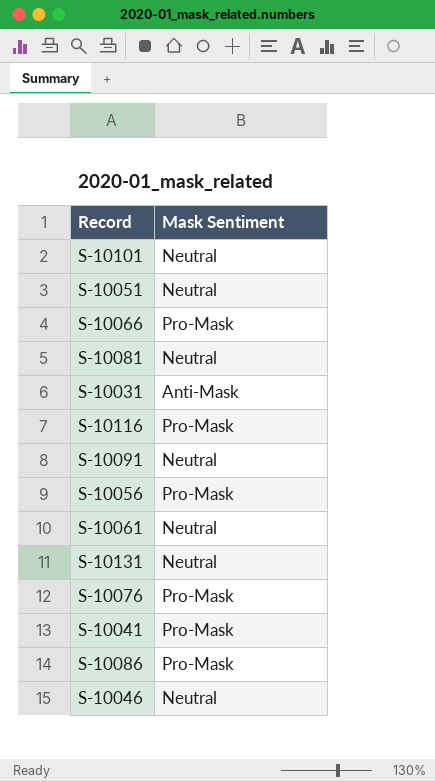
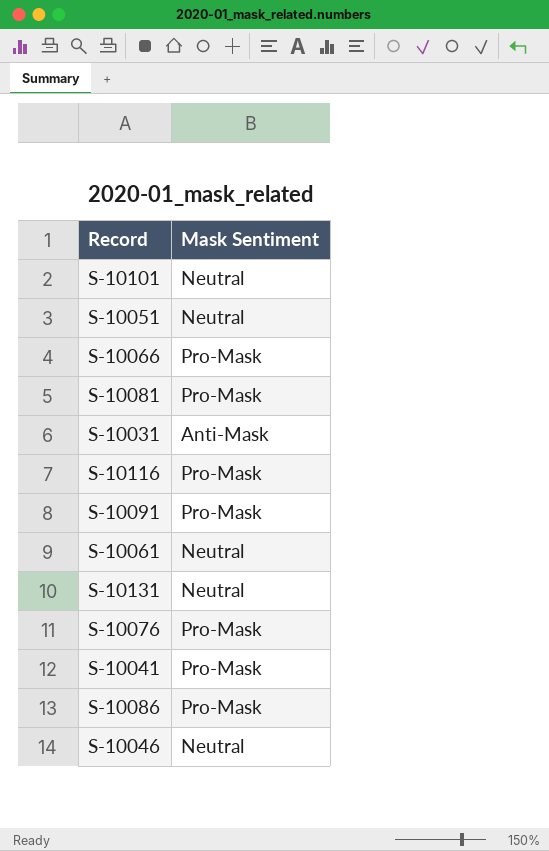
row S-10056: Pro-Mask -> none
S-10081 | Mask Sentiment: Neutral -> Pro-Mask
S-10091 | Mask Sentiment: Neutral -> Pro-Mask

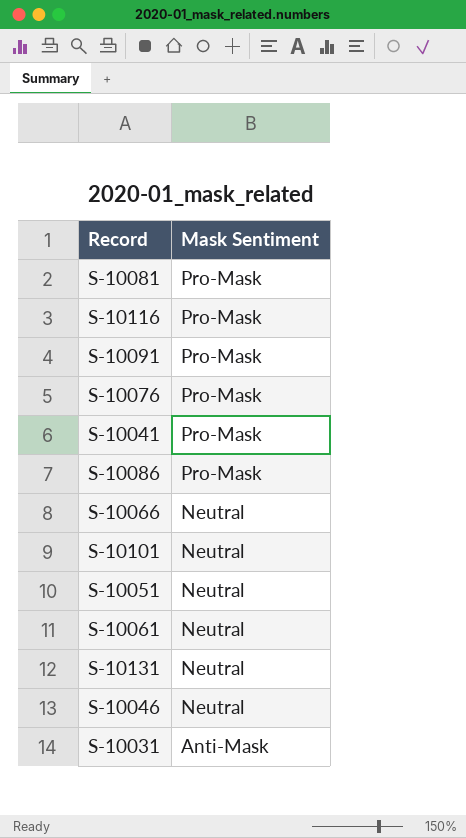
row order: none -> Mask Sentiment descending
S-10066 | Mask Sentiment: Pro-Mask -> Neutral

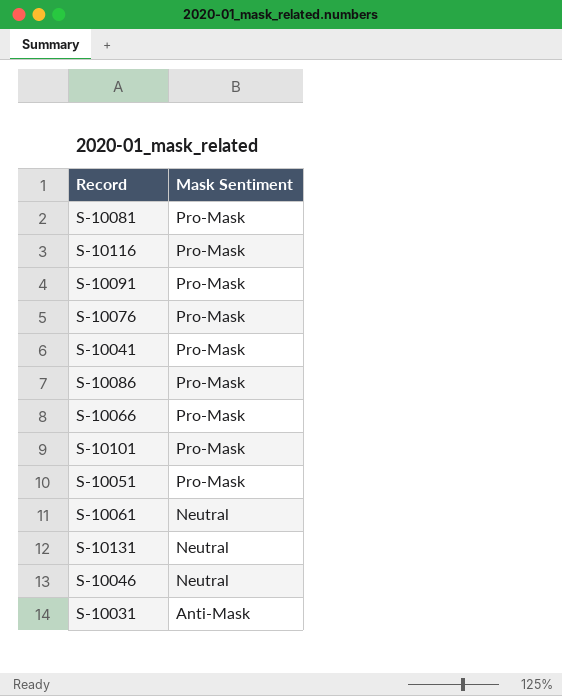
S-10066 | Mask Sentiment: Neutral -> Pro-Mask
S-10101 | Mask Sentiment: Neutral -> Pro-Mask
S-10051 | Mask Sentiment: Neutral -> Pro-Mask

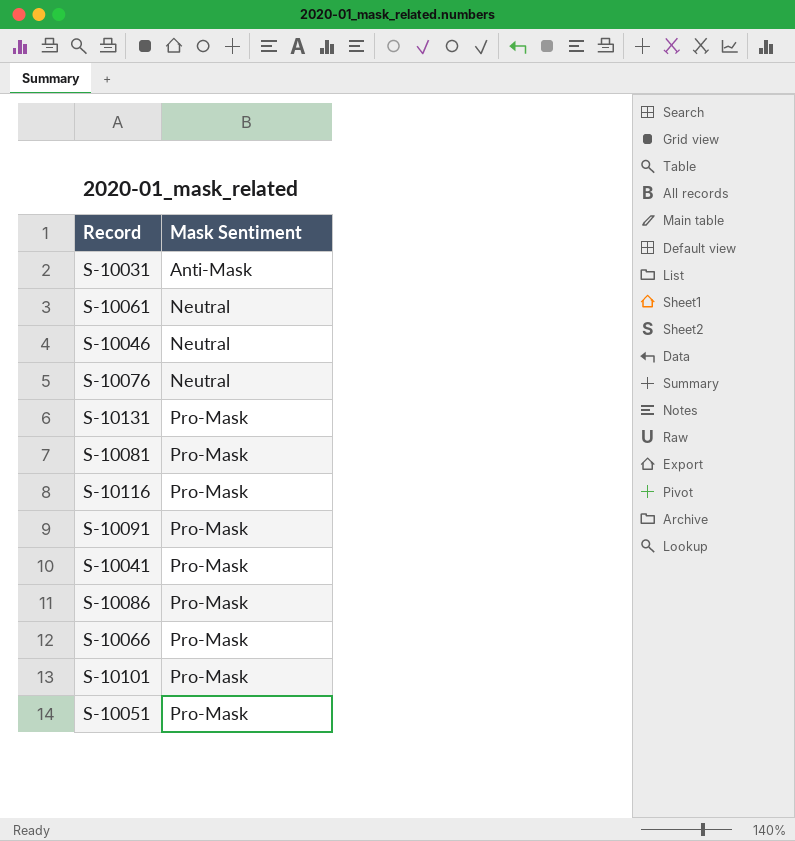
row order: Mask Sentiment descending -> Mask Sentiment ascending
S-10076 | Mask Sentiment: Pro-Mask -> Neutral
S-10131 | Mask Sentiment: Neutral -> Pro-Mask

